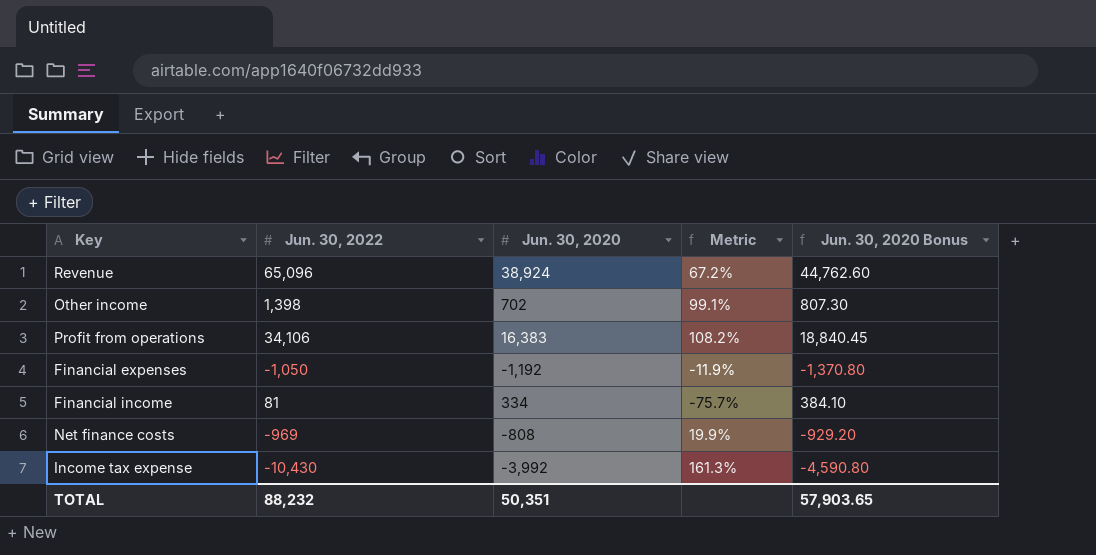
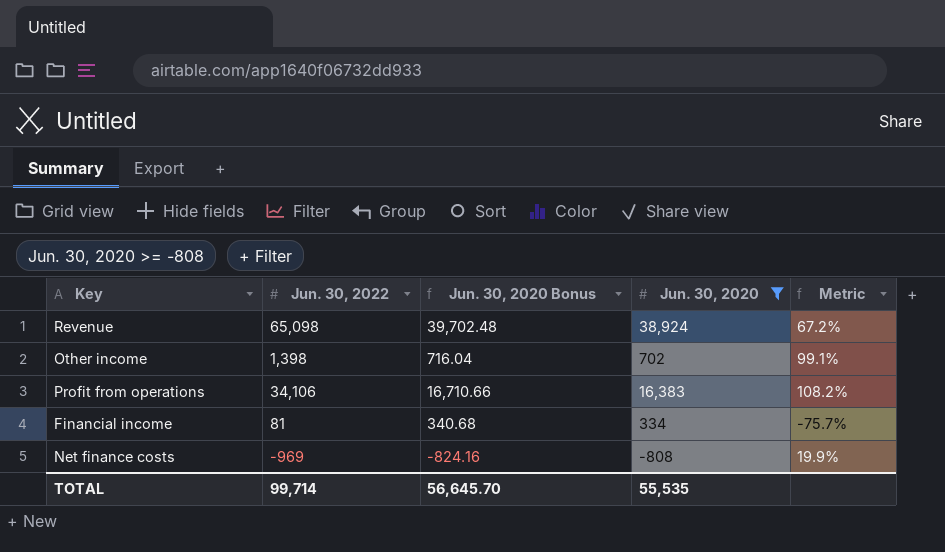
filter: none -> Jun. 30, 2020 >= -808
column Jun. 30, 2020 Bonus | formula: [Jun. 30, 2020] * 1.15 -> [Jun. 30, 2020] * 1.02
column Jun. 30, 2020 Bonus | position: 5 -> 3
Revenue | Jun. 30, 2022: 65,096 -> 65,098
TOTAL | Jun. 30, 2022: 88,232 -> 99,714
TOTAL | Jun. 30, 2020 Bonus: 57,903.65 -> 56,645.70
TOTAL | Jun. 30, 2020: 50,351 -> 55,535

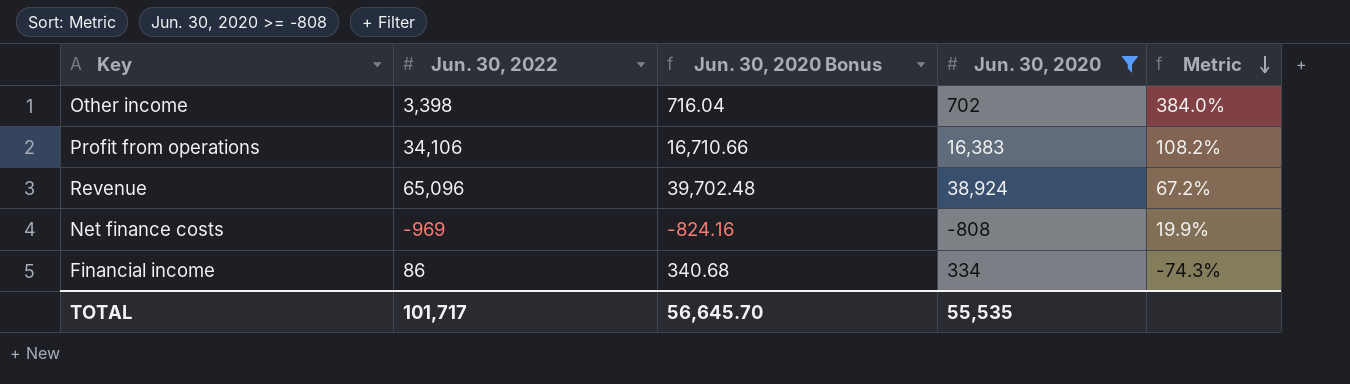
row order: none -> Metric descending
Other income | Jun. 30, 2022: 1,398 -> 3,398
Other income | Metric: 99.1% -> 384.0%
Revenue | Jun. 30, 2022: 65,098 -> 65,096
Financial income | Jun. 30, 2022: 81 -> 86
Financial income | Metric: -75.7% -> -74.3%
TOTAL | Jun. 30, 2022: 99,714 -> 101,717

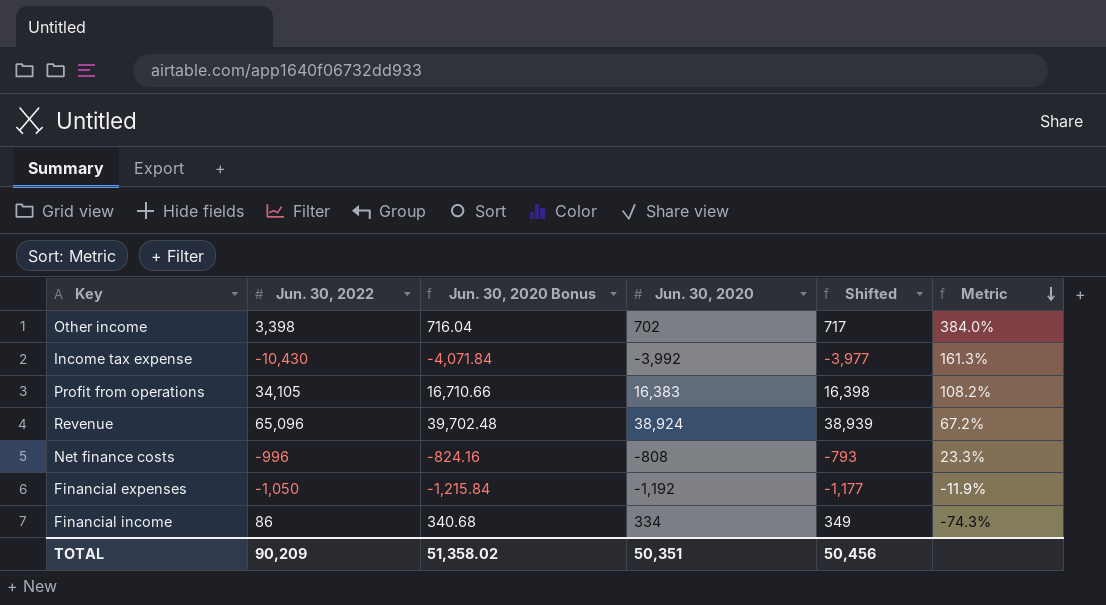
filter: Jun. 30, 2020 >= -808 -> none
column Shifted | formula: none -> [Jun. 30, 2020] + 15
Profit from operations | Jun. 30, 2022: 34,106 -> 34,105
Net finance costs | Jun. 30, 2022: -969 -> -996
Net finance costs | Metric: 19.9% -> 23.3%
TOTAL | Jun. 30, 2022: 101,717 -> 90,209
TOTAL | Jun. 30, 2020 Bonus: 56,645.70 -> 51,358.02
TOTAL | Jun. 30, 2020: 55,535 -> 50,351

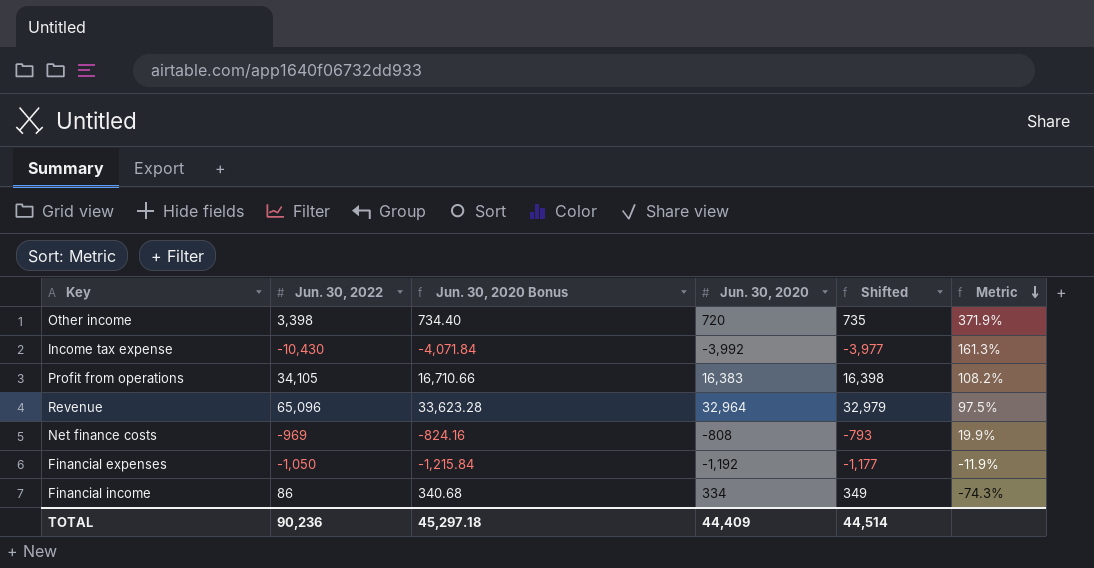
Other income | Jun. 30, 2020 Bonus: 716.04 -> 734.40
Other income | Jun. 30, 2020: 702 -> 720
Other income | Shifted: 717 -> 735
Other income | Metric: 384.0% -> 371.9%
Revenue | Jun. 30, 2020 Bonus: 39,702.48 -> 33,623.28
Revenue | Jun. 30, 2020: 38,924 -> 32,964
Revenue | Shifted: 38,939 -> 32,979
Revenue | Metric: 67.2% -> 97.5%
Net finance costs | Jun. 30, 2022: -996 -> -969
Net finance costs | Metric: 23.3% -> 19.9%
TOTAL | Jun. 30, 2022: 90,209 -> 90,236
TOTAL | Jun. 30, 2020 Bonus: 51,358.02 -> 45,297.18
TOTAL | Jun. 30, 2020: 50,351 -> 44,409
TOTAL | Shifted: 50,456 -> 44,514

